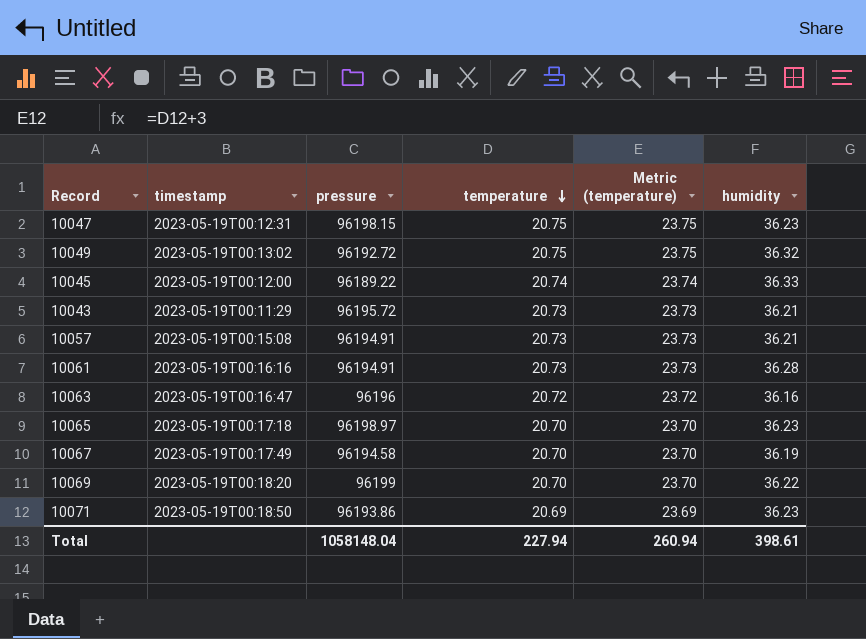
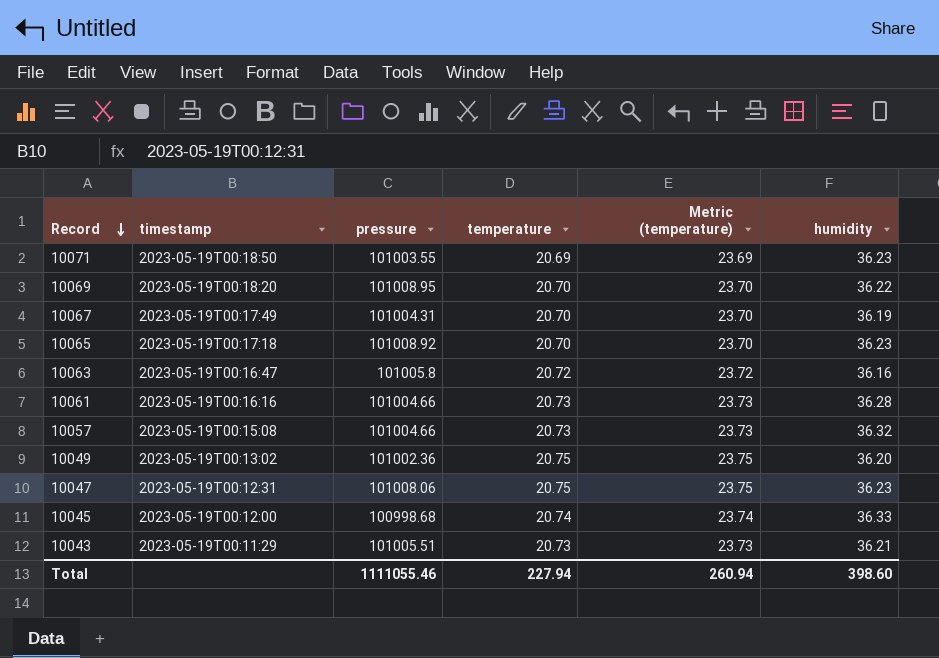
row order: temperature descending -> Record descending
10071 | pressure: 96193.86 -> 101003.55
10069 | pressure: 96199 -> 101008.95
10067 | pressure: 96194.58 -> 101004.31
10065 | pressure: 96198.97 -> 101008.92
10063 | pressure: 96196 -> 101005.8
10061 | pressure: 96194.91 -> 101004.66
10057 | pressure: 96194.91 -> 101004.66
10057 | humidity: 36.21 -> 36.32
10049 | pressure: 96192.72 -> 101002.36
10049 | humidity: 36.32 -> 36.20
10047 | pressure: 96198.15 -> 101008.06
10045 | pressure: 96189.22 -> 100998.68
10043 | pressure: 96195.72 -> 101005.51
Total | pressure: 1058148.04 -> 1111055.46
Total | humidity: 398.61 -> 398.60

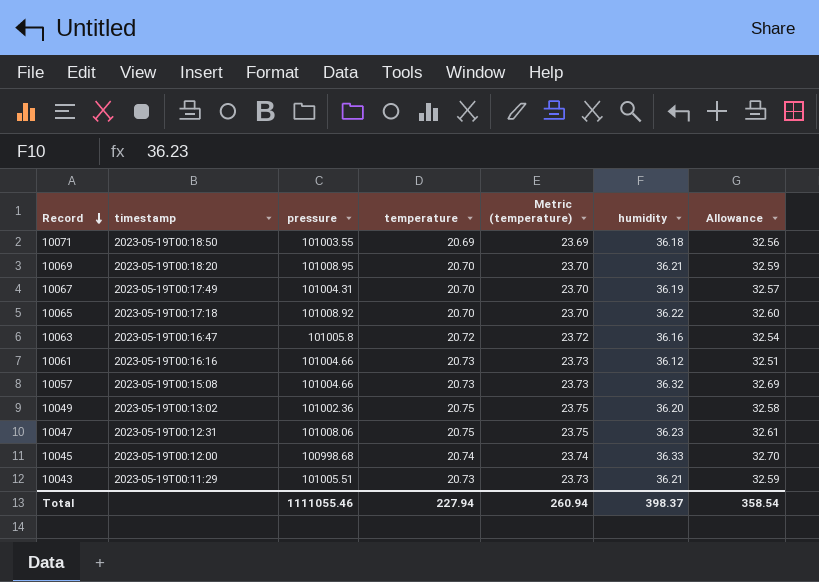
column Allowance | formula: none -> [humidity] * 0.9
10071 | humidity: 36.23 -> 36.18
10069 | humidity: 36.22 -> 36.21
10065 | humidity: 36.23 -> 36.22
10061 | humidity: 36.28 -> 36.12
Total | humidity: 398.60 -> 398.37

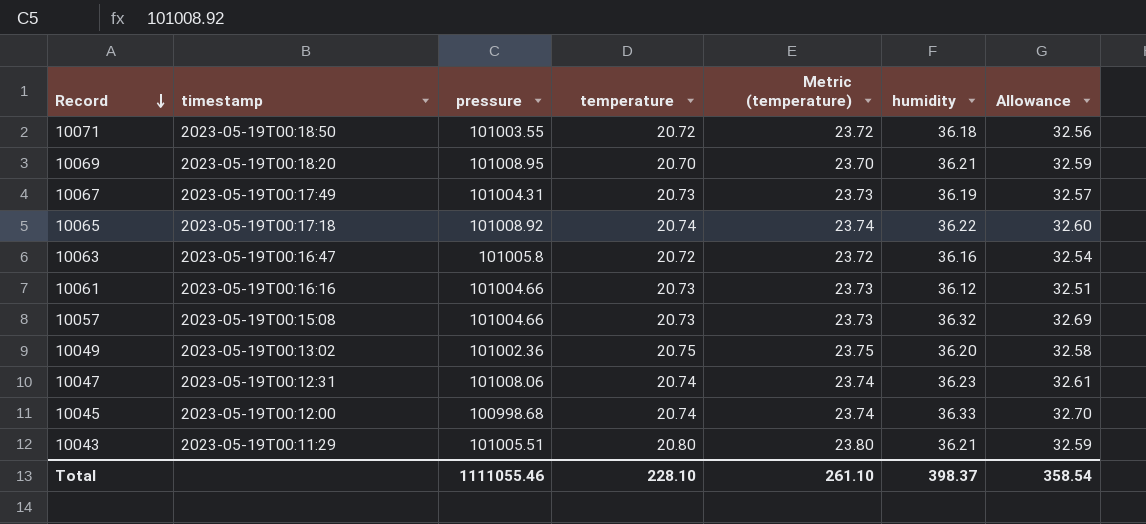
10071 | temperature: 20.69 -> 20.72
10071 | Metric (temperature): 23.69 -> 23.72
10067 | temperature: 20.70 -> 20.73
10067 | Metric (temperature): 23.70 -> 23.73
10065 | temperature: 20.70 -> 20.74
10065 | Metric (temperature): 23.70 -> 23.74
10047 | temperature: 20.75 -> 20.74
10047 | Metric (temperature): 23.75 -> 23.74
10043 | temperature: 20.73 -> 20.80
10043 | Metric (temperature): 23.73 -> 23.80
Total | temperature: 227.94 -> 228.10
Total | Metric (temperature): 260.94 -> 261.10

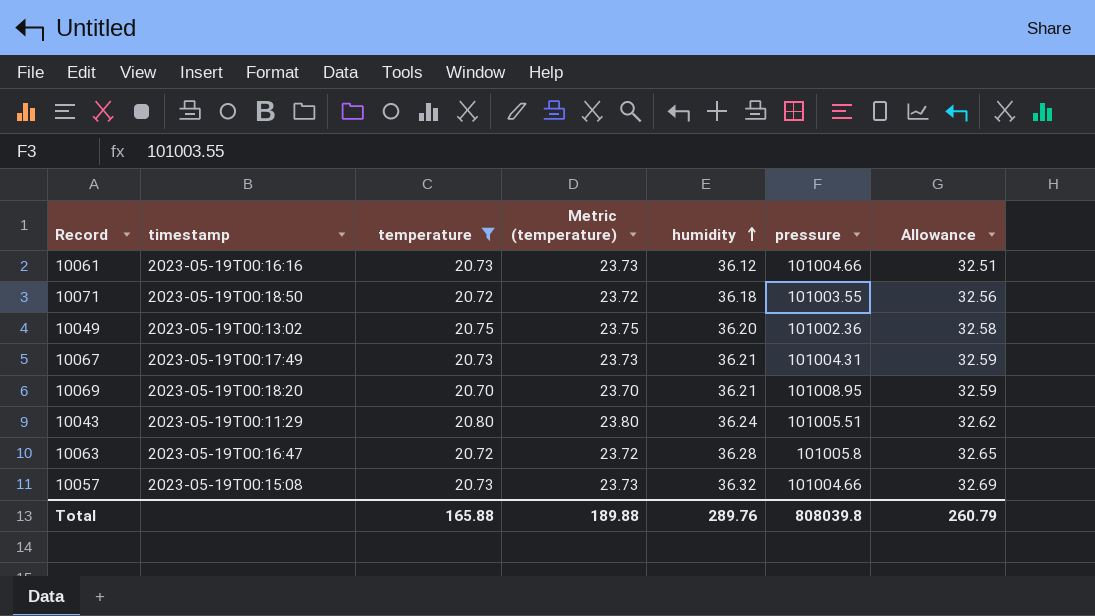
filter: none -> temperature != 20.74
row order: Record descending -> humidity ascending
column pressure | position: 3 -> 6
10067 | humidity: 36.19 -> 36.21
10067 | Allowance: 32.57 -> 32.59
10043 | humidity: 36.21 -> 36.24
10043 | Allowance: 32.59 -> 32.62
10063 | humidity: 36.16 -> 36.28
10063 | Allowance: 32.54 -> 32.65
Total | temperature: 228.10 -> 165.88
Total | Metric (temperature): 261.10 -> 189.88
Total | humidity: 398.37 -> 289.76
Total | pressure: 1111055.46 -> 808039.8
Total | Allowance: 358.54 -> 260.79

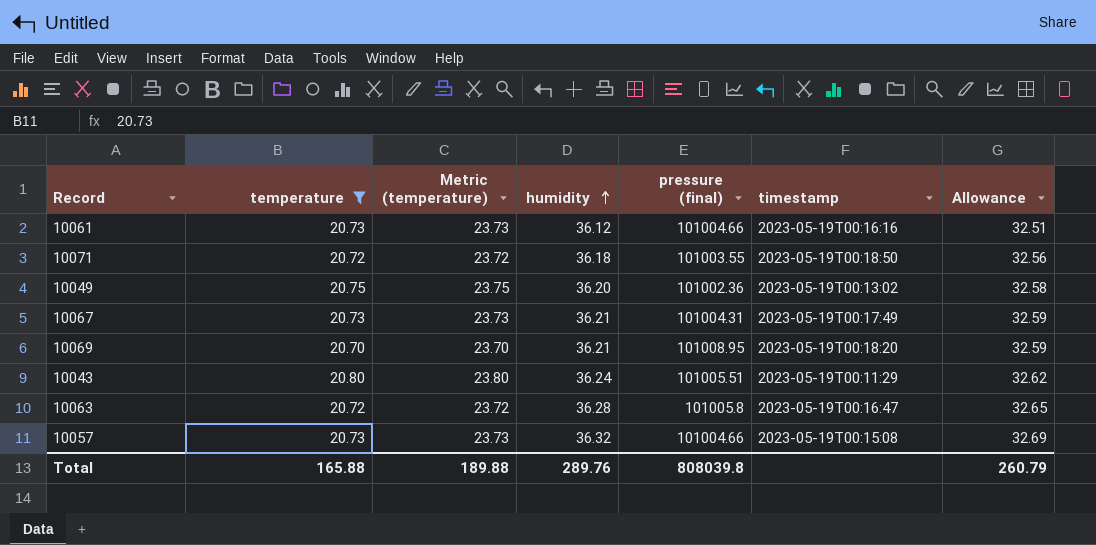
column name: pressure -> pressure (final)
column timestamp | position: 2 -> 6

